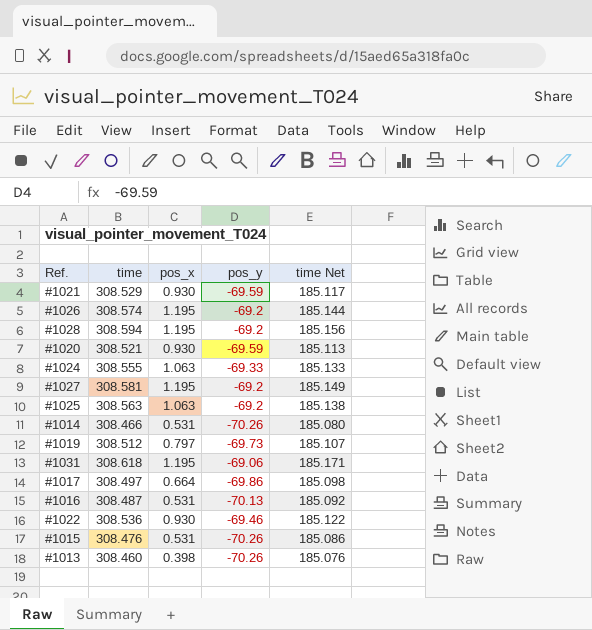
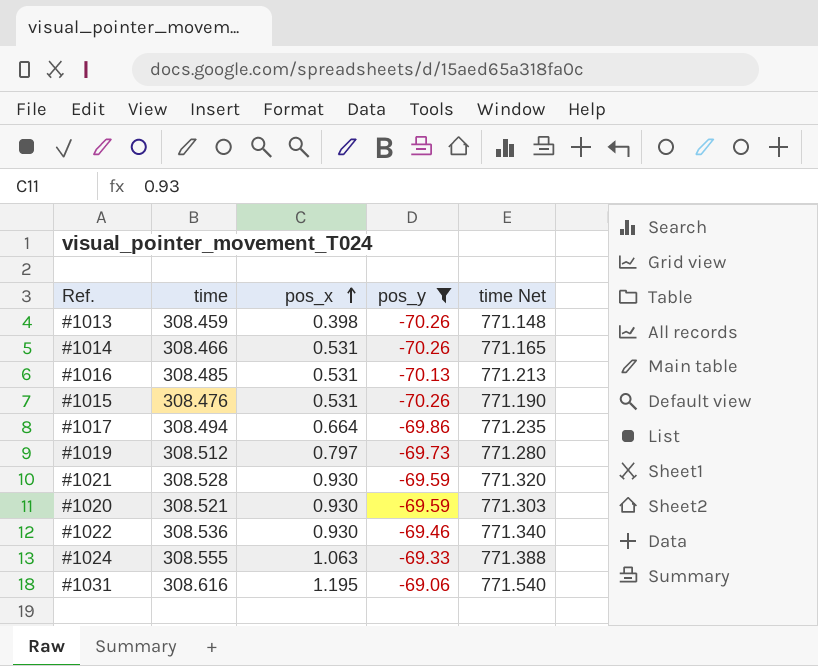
filter: none -> pos_y != -69.2
row order: none -> pos_x ascending
column time Net | formula: [time] * 0.6 -> [time] * 2.5
#1013 | time: 308.460 -> 308.459
#1016 | time: 308.487 -> 308.485
#1017 | time: 308.497 -> 308.494
#1021 | time: 308.529 -> 308.528
#1031 | time: 308.618 -> 308.616

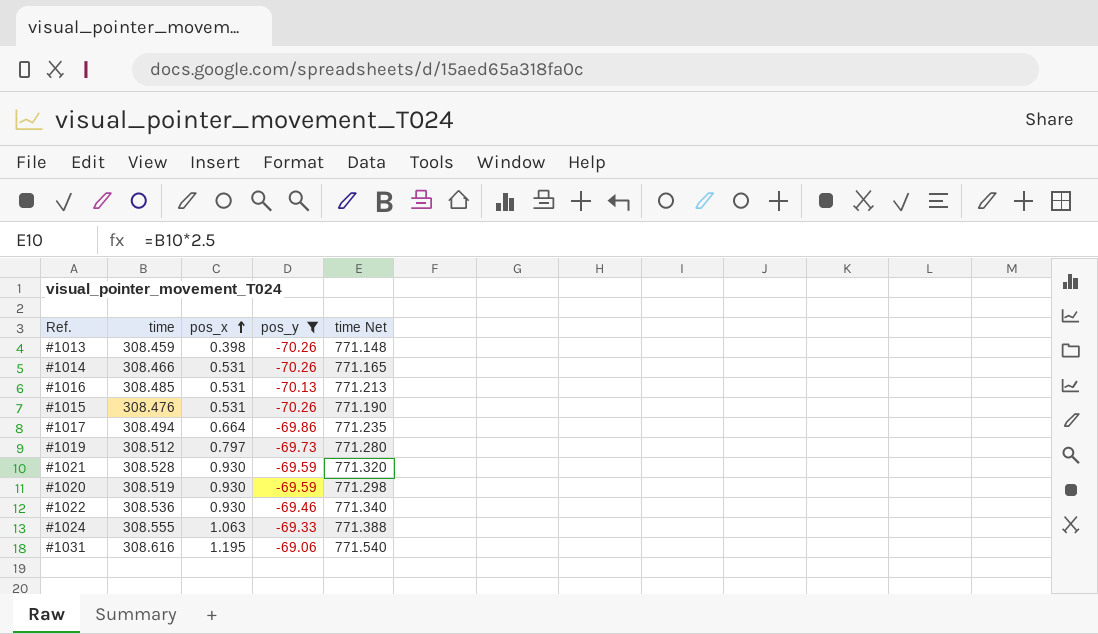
#1020 | time: 308.521 -> 308.519
#1020 | time Net: 771.303 -> 771.298

